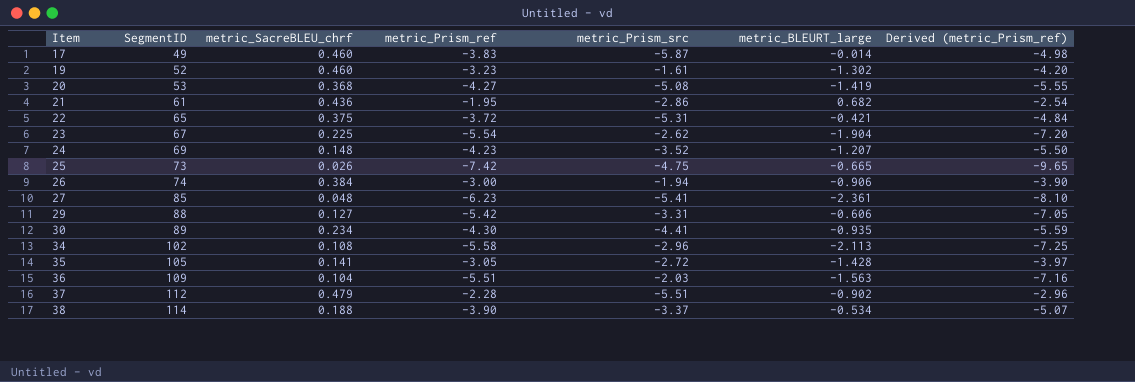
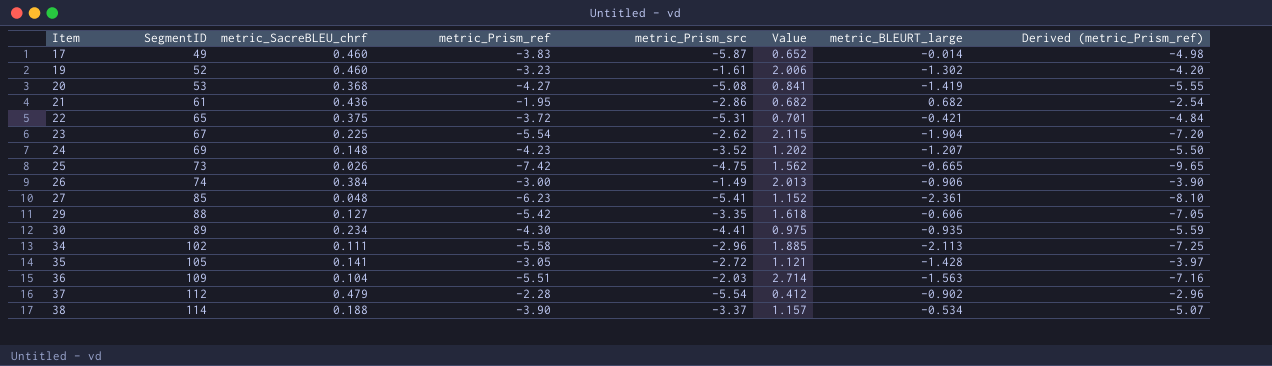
column Value | formula: none -> [metric_Prism_ref] / [metric_Prism_src]
26 | metric_Prism_src: -1.94 -> -1.49
29 | metric_Prism_src: -3.31 -> -3.35
34 | metric_SacreBLEU_chrf: 0.108 -> 0.111
37 | metric_Prism_src: -5.51 -> -5.54

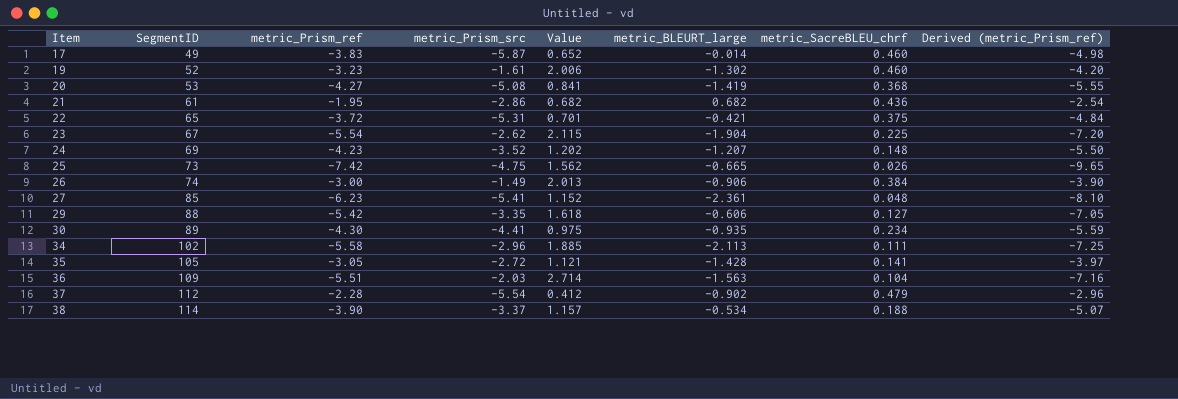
column metric_SacreBLEU_chrf | position: 3 -> 7

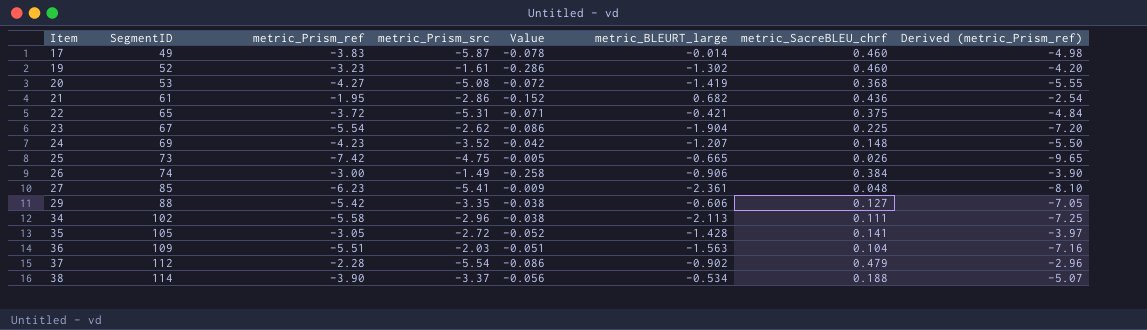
column Value | formula: [metric_Prism_ref] / [metric_Prism_src] -> [metric_SacreBLEU_chrf] / [metric_Prism_src]
row 30: 89 | -4.30 | -4.41 | 0.975 | -0.935 | 0.234 | -5.59 -> none

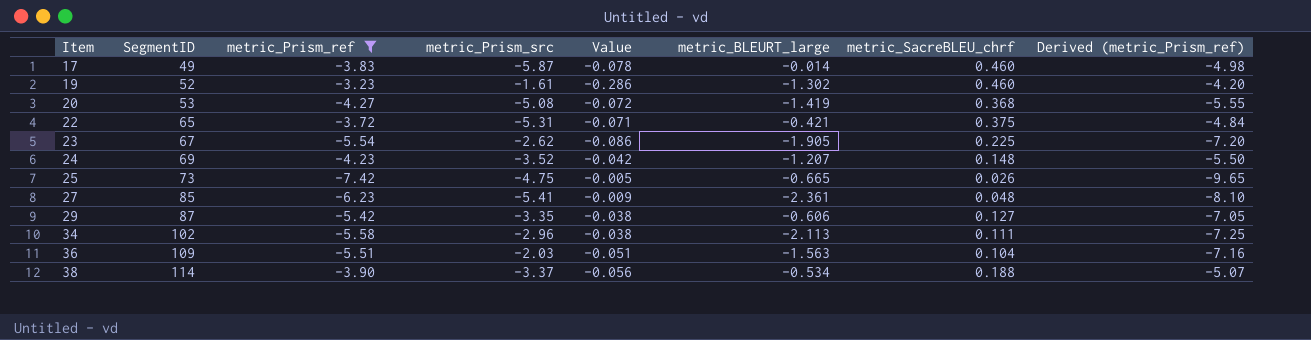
filter: none -> metric_Prism_ref <= -3.23
23 | metric_BLEURT_large: -1.904 -> -1.905
29 | SegmentID: 88 -> 87

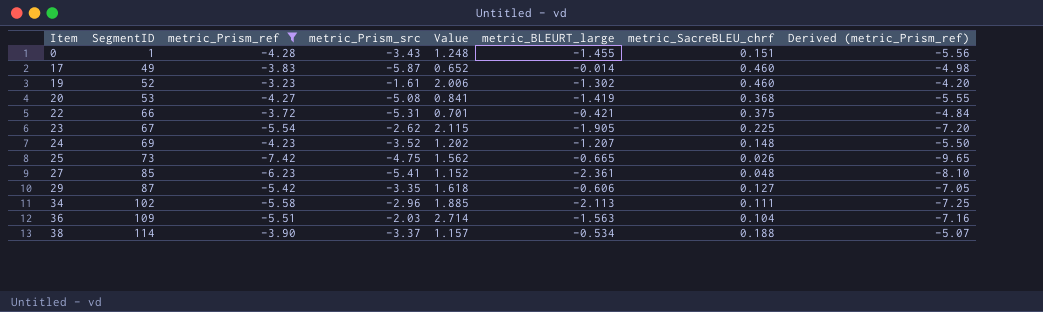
column Value | formula: [metric_SacreBLEU_chrf] / [metric_Prism_src] -> [metric_Prism_ref] / [metric_Prism_src]
row 0: none -> 1 | -4.28 | -3.43 | 1.248 | -1.455 | 0.151 | -5.56
22 | SegmentID: 65 -> 66

